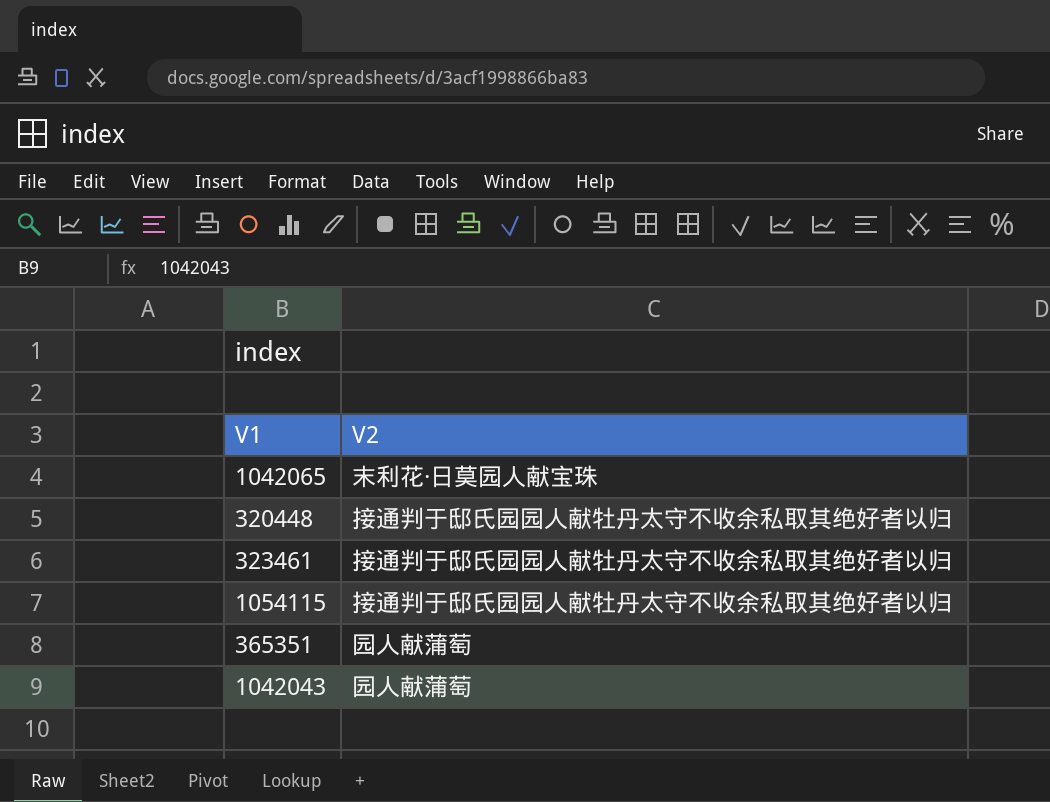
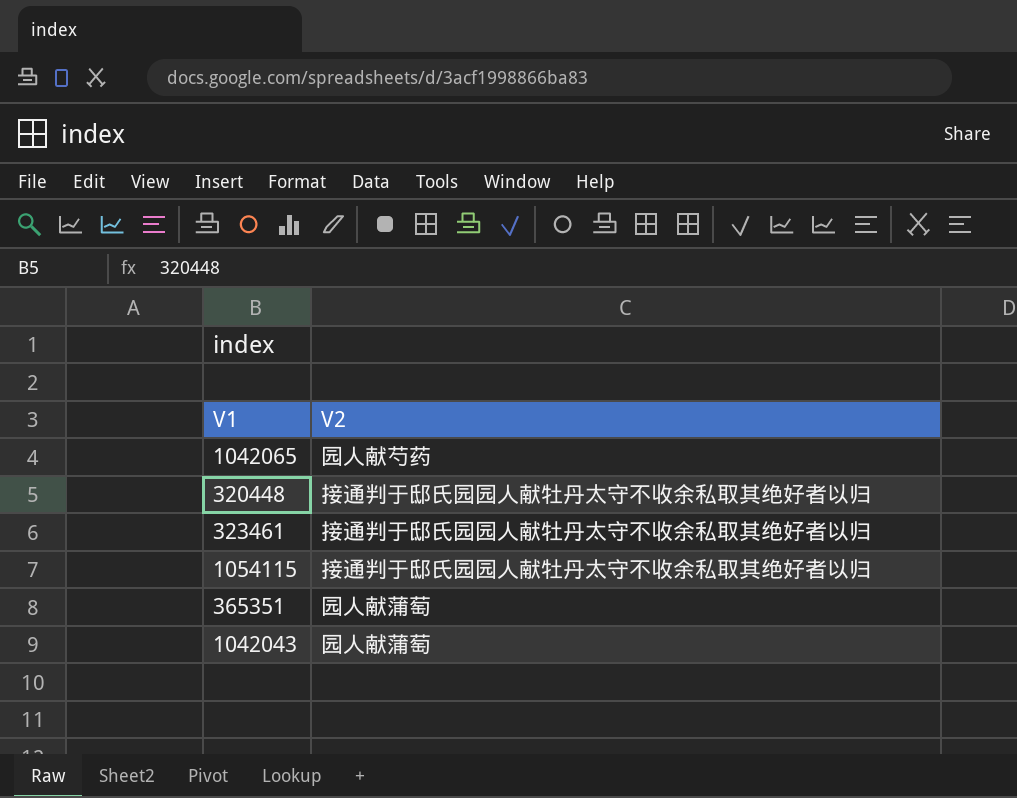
1042065 | V2: 末利花·日莫园人献宝珠 -> 园人献芍药

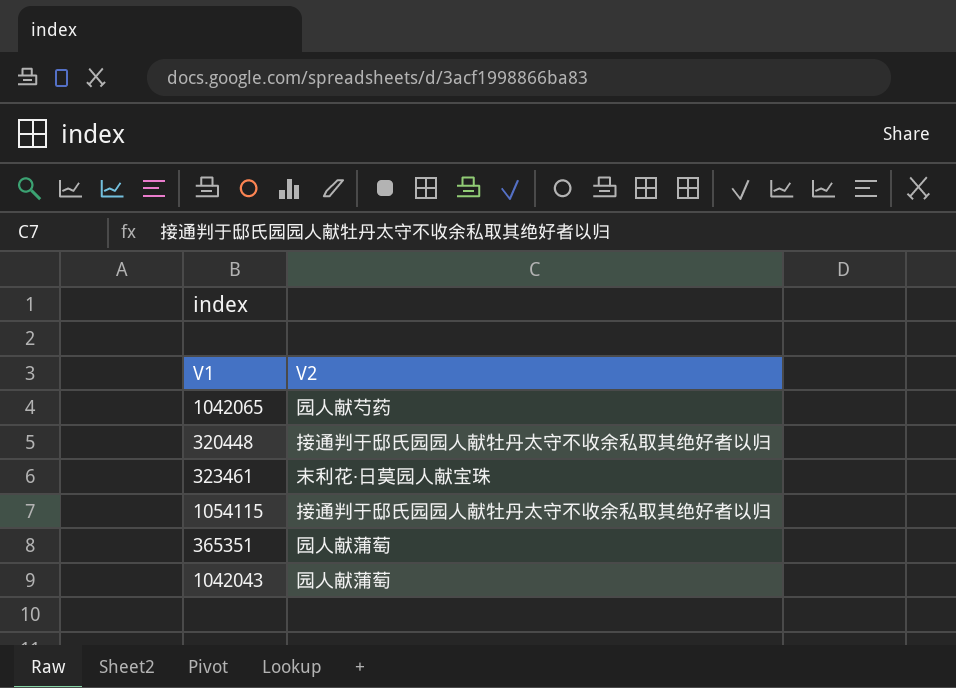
323461 | V2: 接通判于邸氏园园人献牡丹太守不收余私取其绝好者以归 -> 末利花·日莫园人献宝珠

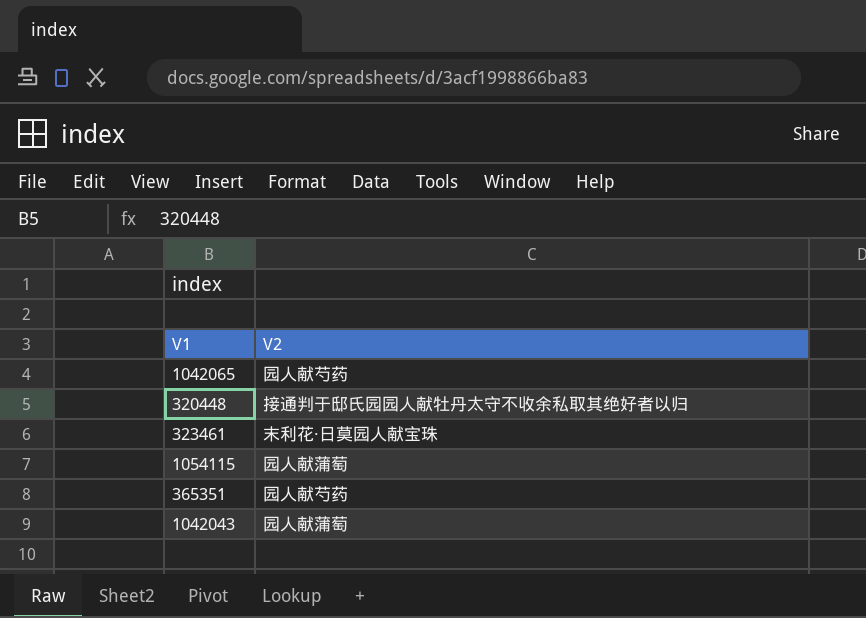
1054115 | V2: 接通判于邸氏园园人献牡丹太守不收余私取其绝好者以归 -> 园人献蒲萄
365351 | V2: 园人献蒲萄 -> 园人献芍药

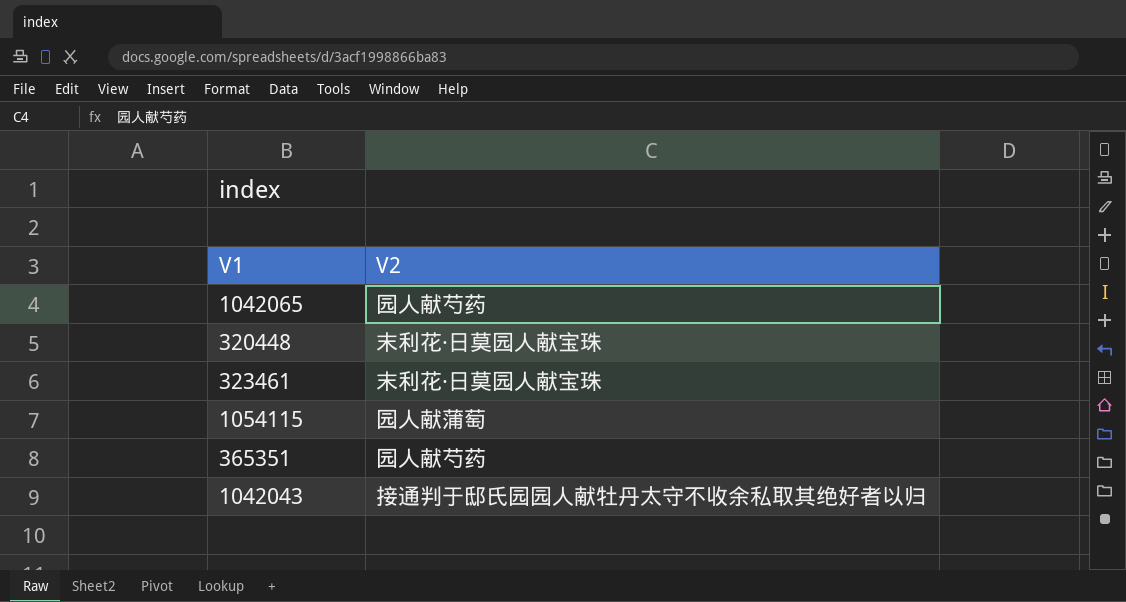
320448 | V2: 接通判于邸氏园园人献牡丹太守不收余私取其绝好者以归 -> 末利花·日莫园人献宝珠
1042043 | V2: 园人献蒲萄 -> 接通判于邸氏园园人献牡丹太守不收余私取其绝好者以归

